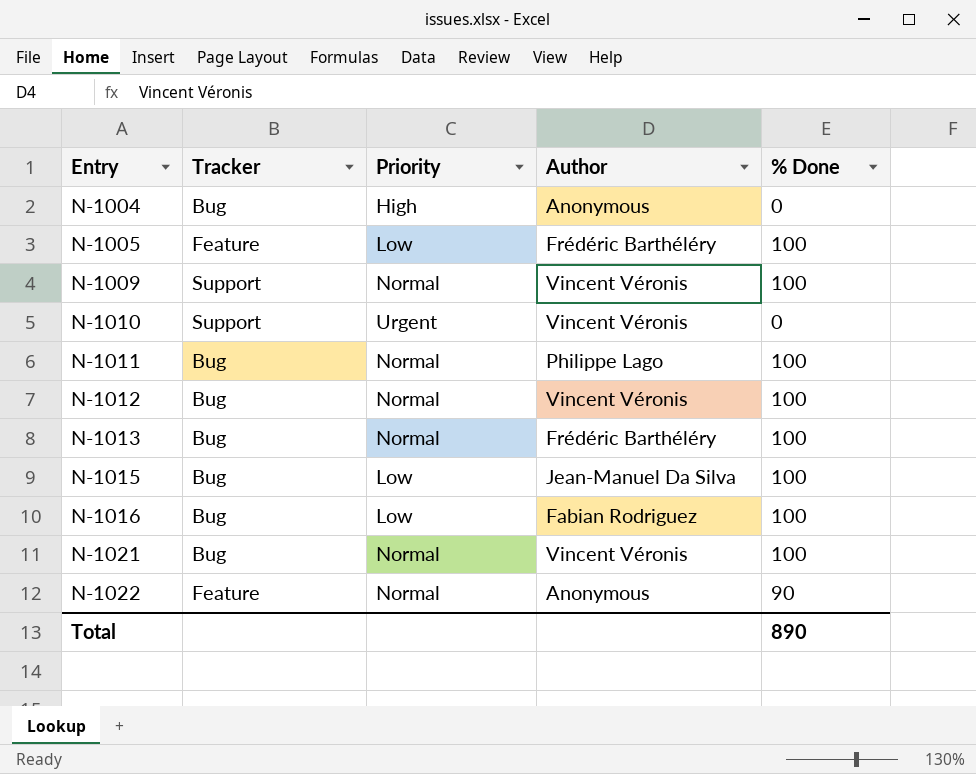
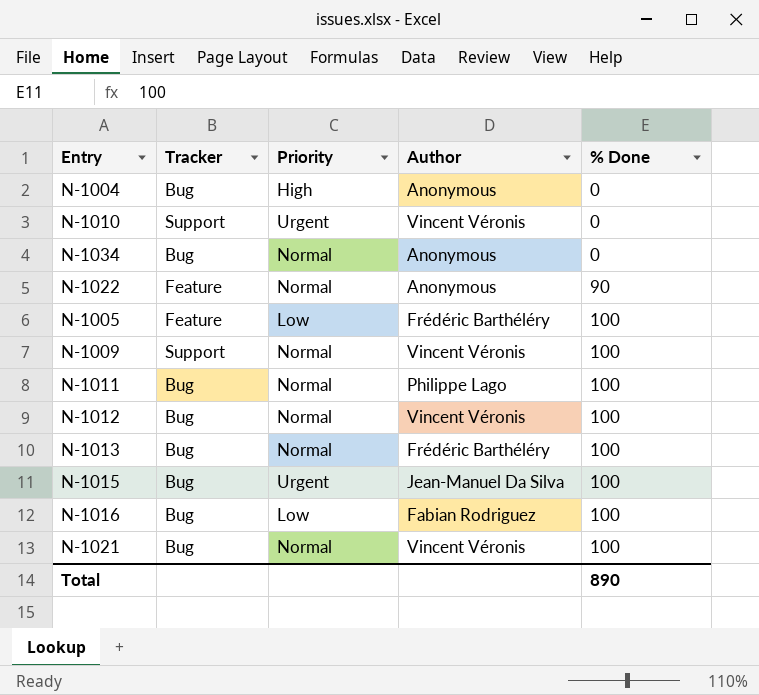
row order: Entry ascending -> % Done ascending
row N-1034: none -> Bug | Normal | Anonymous | 0
N-1015 | Priority: Low -> Urgent

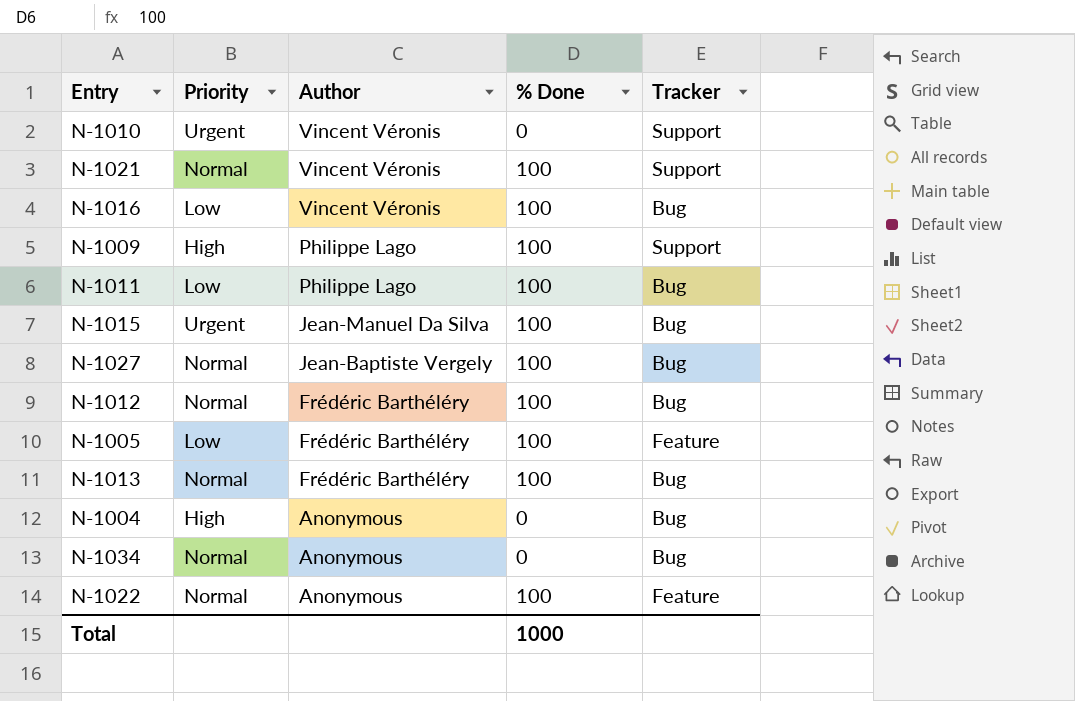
row order: % Done ascending -> Author descending
column Tracker | position: 2 -> 5
N-1021 | Tracker: Bug -> Support
N-1016 | Author: Fabian Rodriguez -> Vincent Véronis
N-1009 | Priority: Normal -> High
N-1009 | Author: Vincent Véronis -> Philippe Lago
N-1011 | Priority: Normal -> Low
row N-1027: none -> Normal | Jean-Baptiste Vergely | 100 | Bug
N-1012 | Author: Vincent Véronis -> Frédéric Barthéléry
N-1022 | % Done: 90 -> 100
Total | % Done: 890 -> 1000

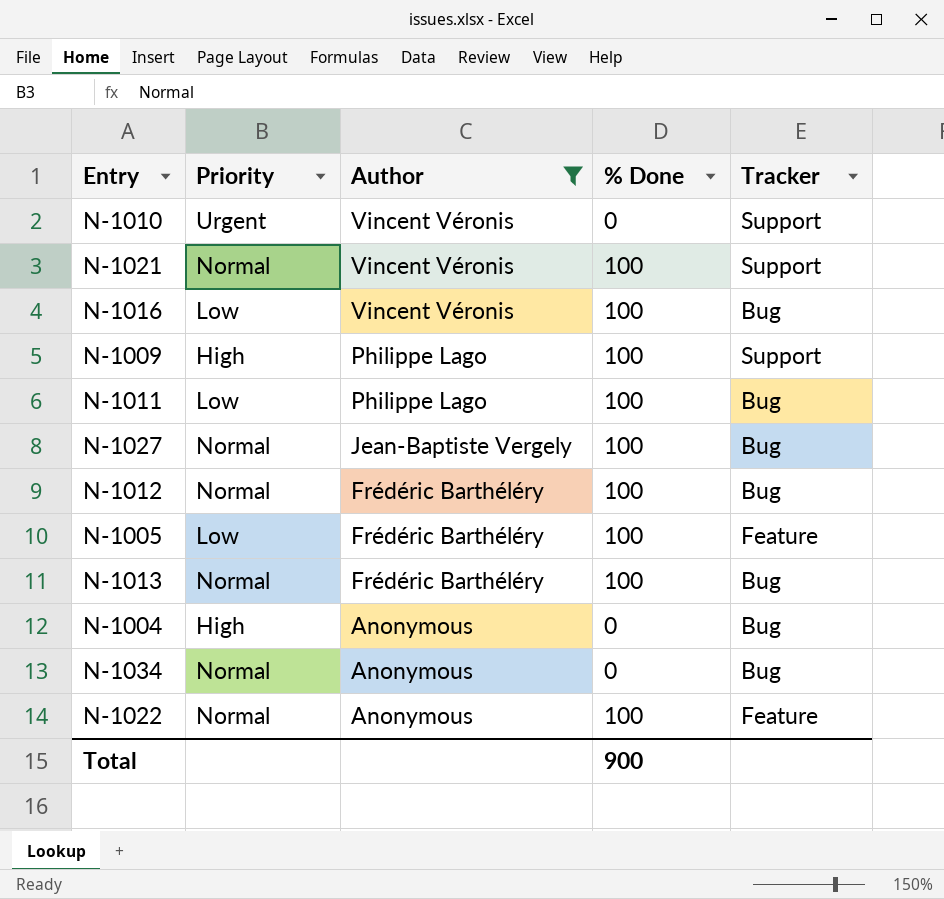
filter: none -> Author != Jean-Manuel Da Silva
Total | % Done: 1000 -> 900

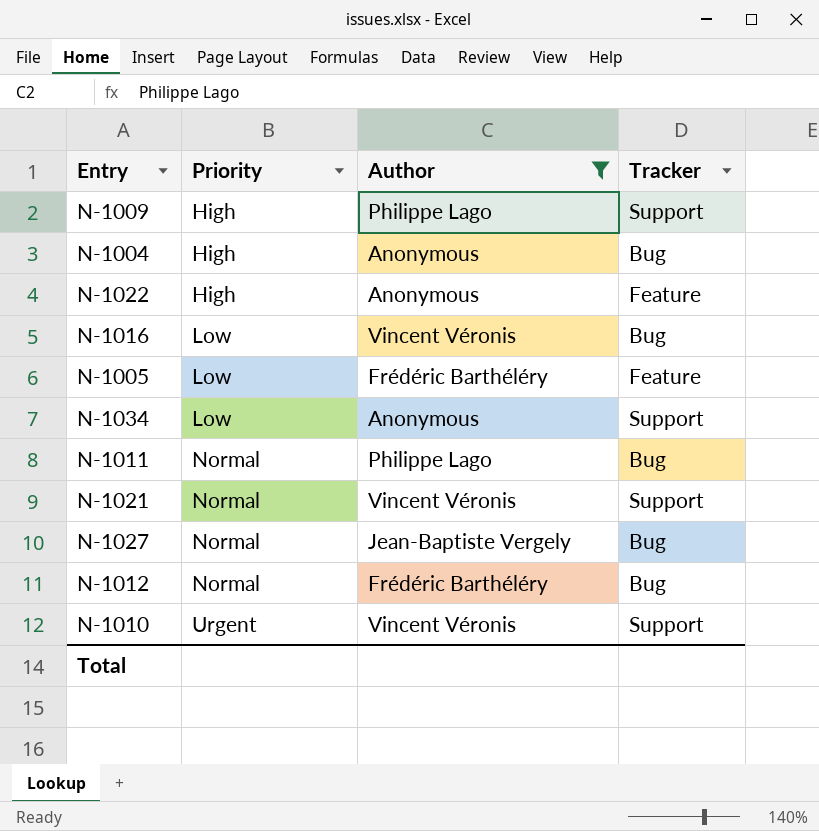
row order: Author descending -> Priority ascending
column % Done | position: 4 -> none
row N-1013: Normal | Frédéric Barthéléry | 100 | Bug -> none
N-1022 | Priority: Normal -> High
N-1034 | Priority: Normal -> Low
N-1034 | Tracker: Bug -> Support
N-1011 | Priority: Low -> Normal

